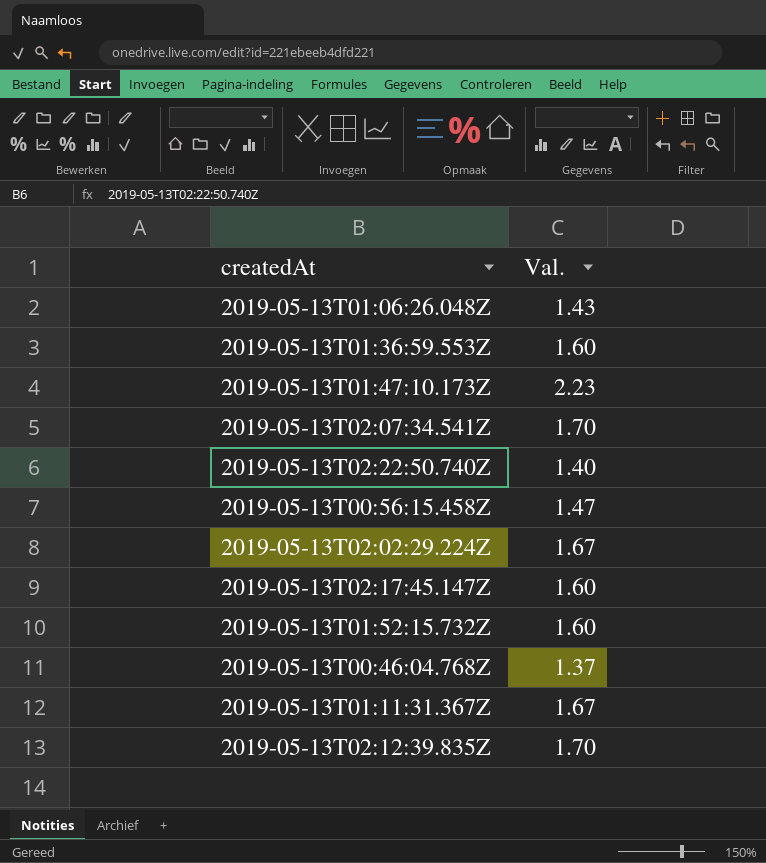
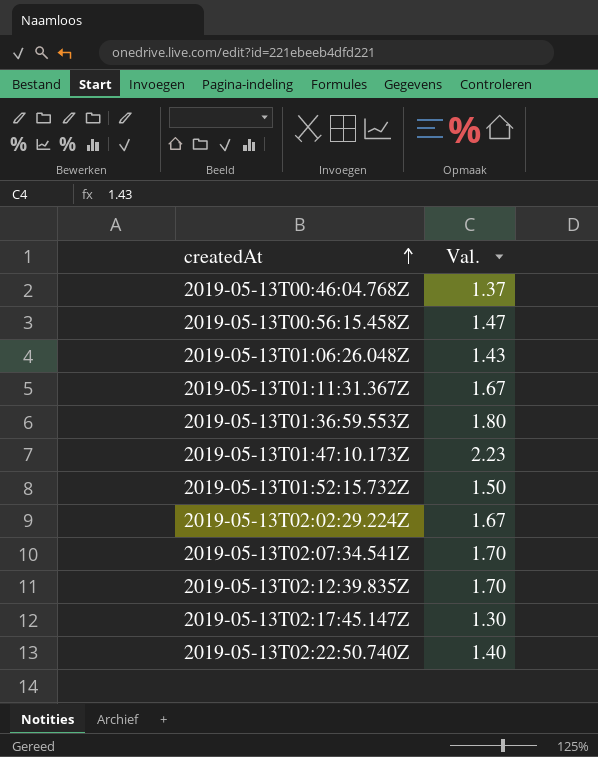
row order: none -> createdAt ascending
2019-05-13T01:36:59.553Z | Val.: 1.60 -> 1.80
2019-05-13T01:52:15.732Z | Val.: 1.60 -> 1.50
2019-05-13T02:17:45.147Z | Val.: 1.60 -> 1.30

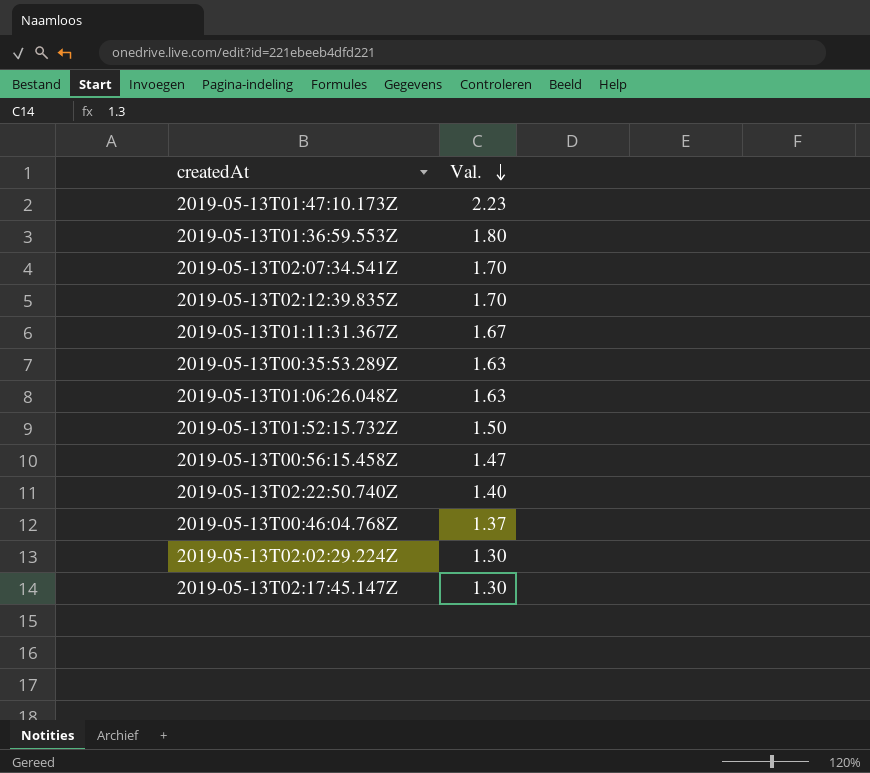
row order: createdAt ascending -> Val. descending
row 2019-05-13T00:35:53.289Z: none -> 1.63
2019-05-13T01:06:26.048Z | Val.: 1.43 -> 1.63
2019-05-13T02:02:29.224Z | Val.: 1.67 -> 1.30

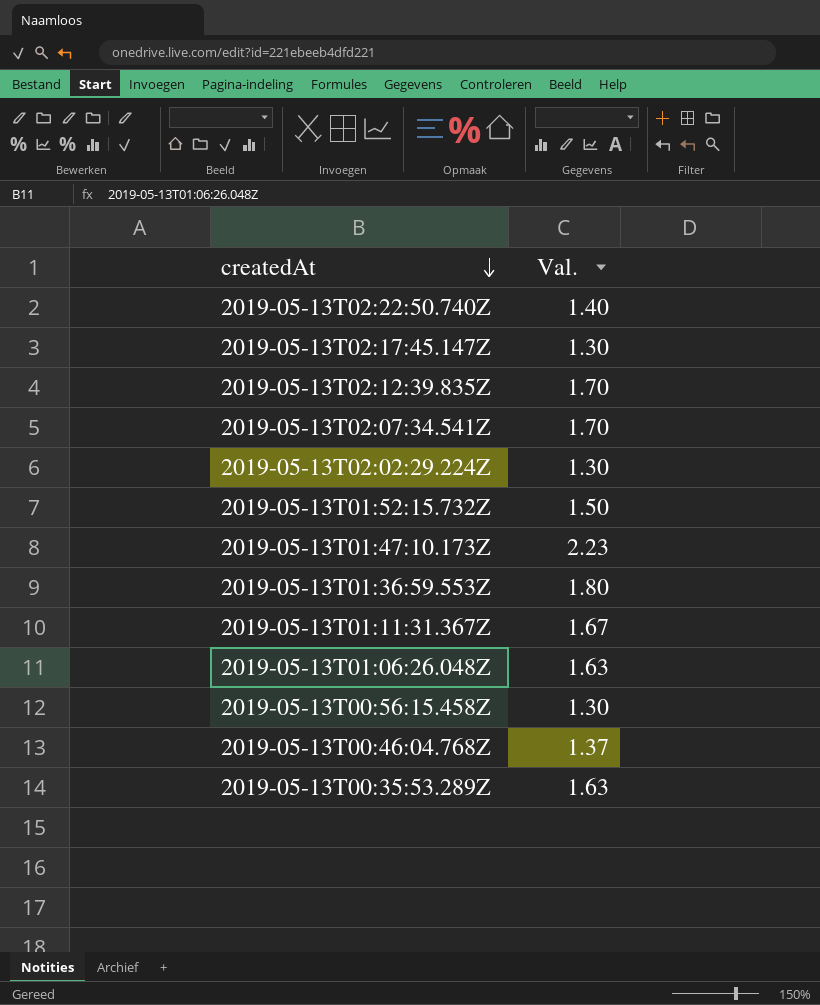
row order: Val. descending -> createdAt descending
2019-05-13T00:56:15.458Z | Val.: 1.47 -> 1.30

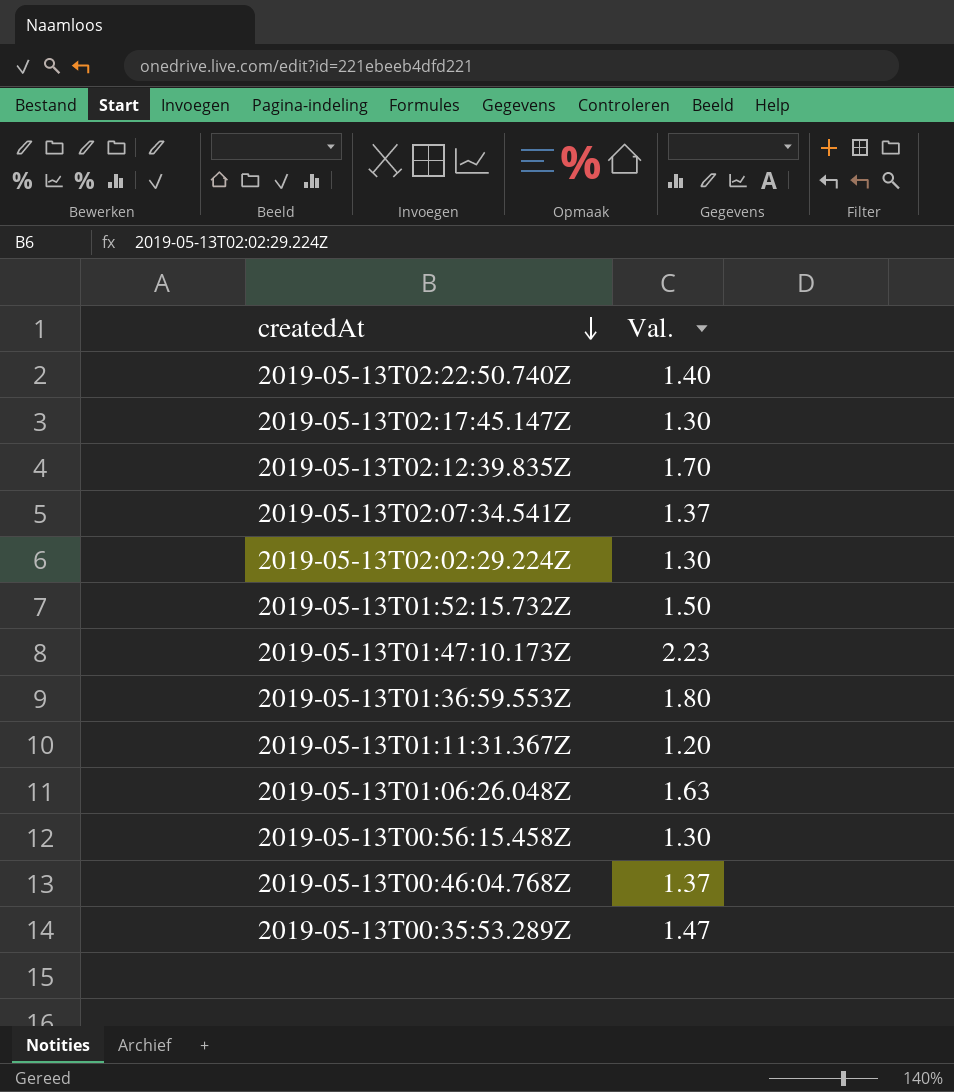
2019-05-13T02:07:34.541Z | Val.: 1.70 -> 1.37
2019-05-13T01:11:31.367Z | Val.: 1.67 -> 1.20
2019-05-13T00:35:53.289Z | Val.: 1.63 -> 1.47

